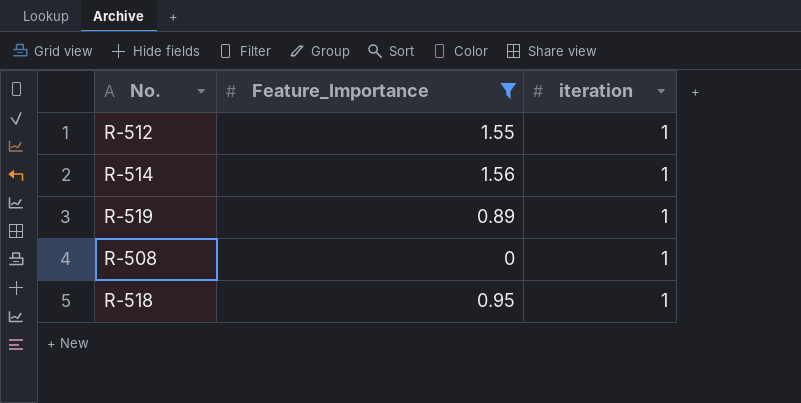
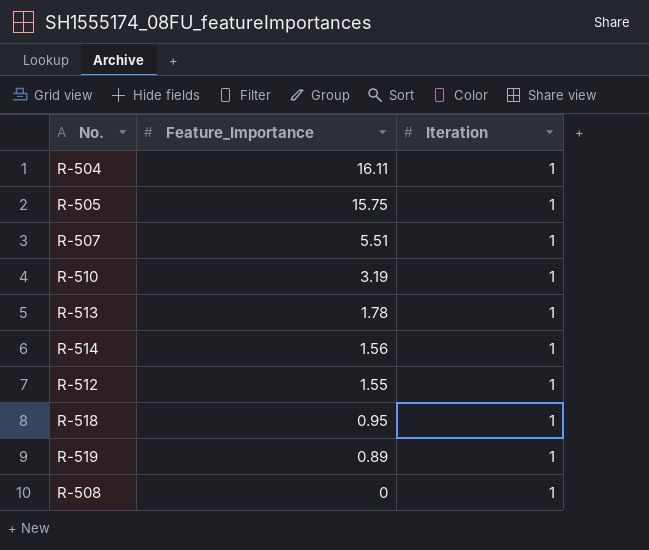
filter: Feature_Importance <= 1.56 -> none
row order: none -> Feature_Importance descending
column name: iteration -> Iteration

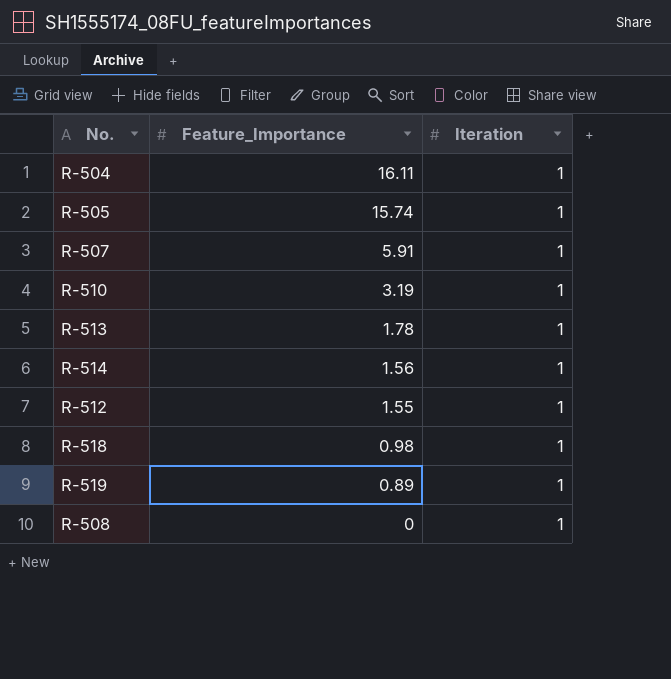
R-505 | Feature_Importance: 15.75 -> 15.74
R-507 | Feature_Importance: 5.51 -> 5.91
R-518 | Feature_Importance: 0.95 -> 0.98

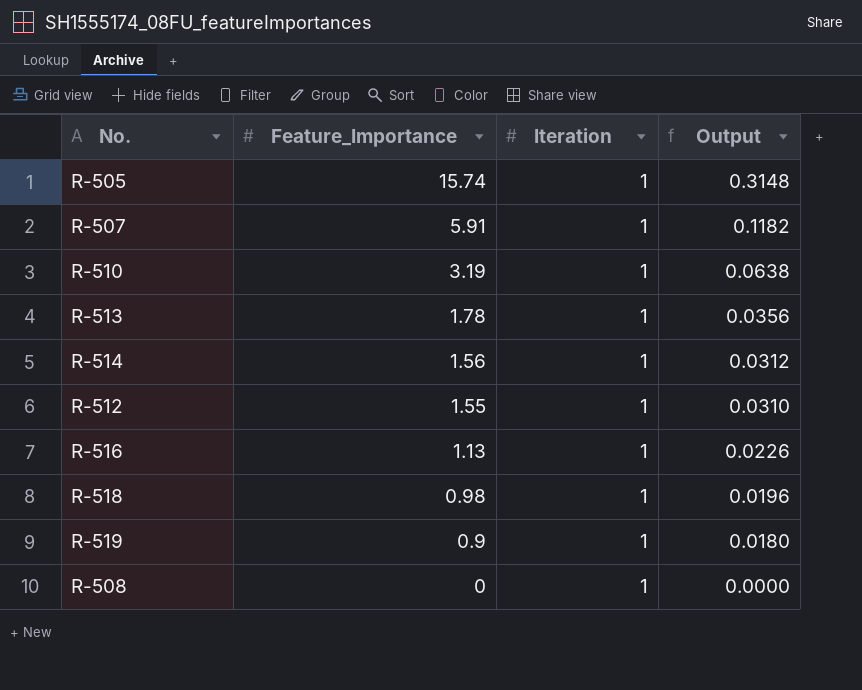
column Output | formula: none -> [Feature_Importance] * 0.02
row R-504: 16.11 | 1 -> none
row R-516: none -> 1.13 | 1 | 0.0226
R-519 | Feature_Importance: 0.89 -> 0.9

